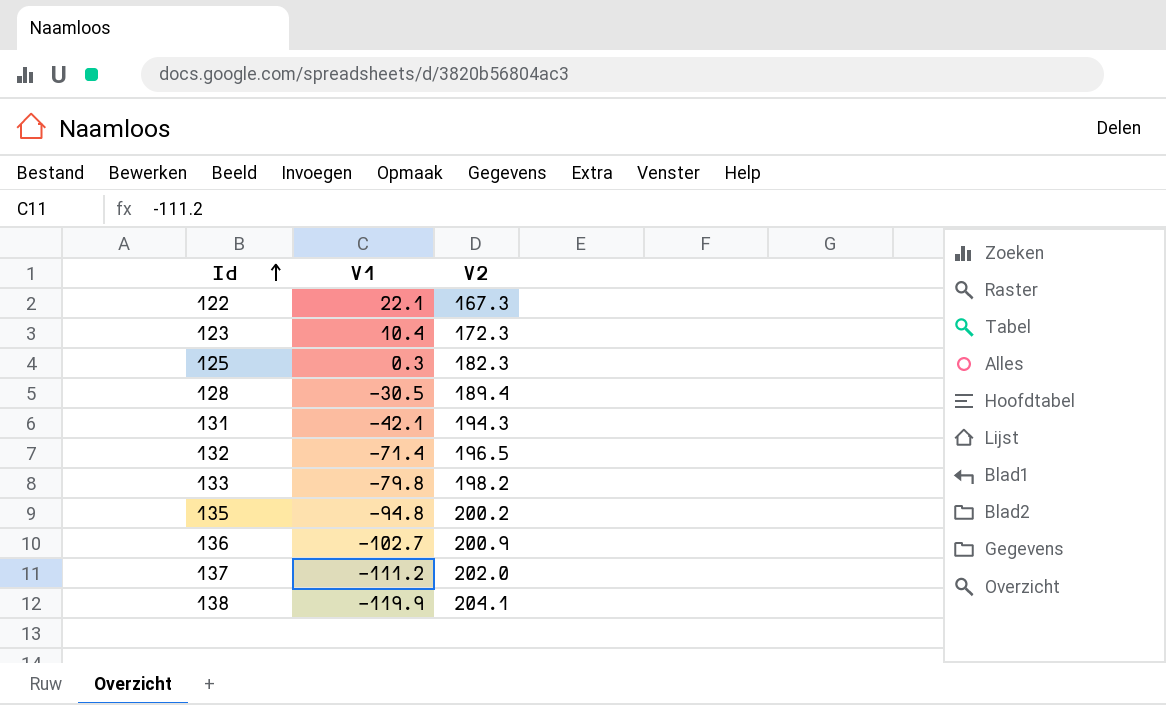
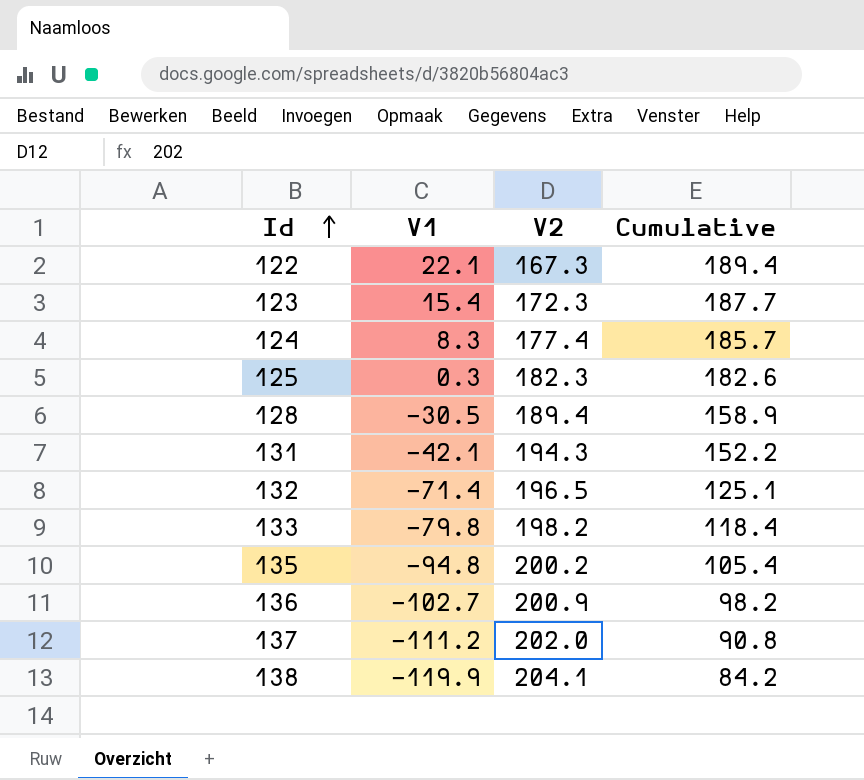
column Cumulative | formula: none -> [V1] + [V2]
123 | V1: 10.4 -> 15.4
row 124: none -> 8.3 | 177.4 | 185.7

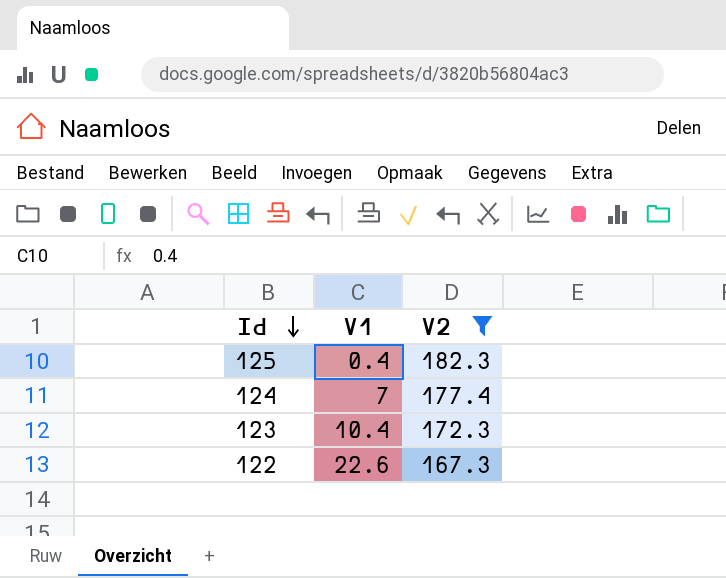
filter: none -> V2 <= 182.3
row order: Id ascending -> Id descending
column Cumulative | formula: [V1] + [V2] -> none
125 | V1: 0.3 -> 0.4
124 | V1: 8.3 -> 7
123 | V1: 15.4 -> 10.4
122 | V1: 22.1 -> 22.6

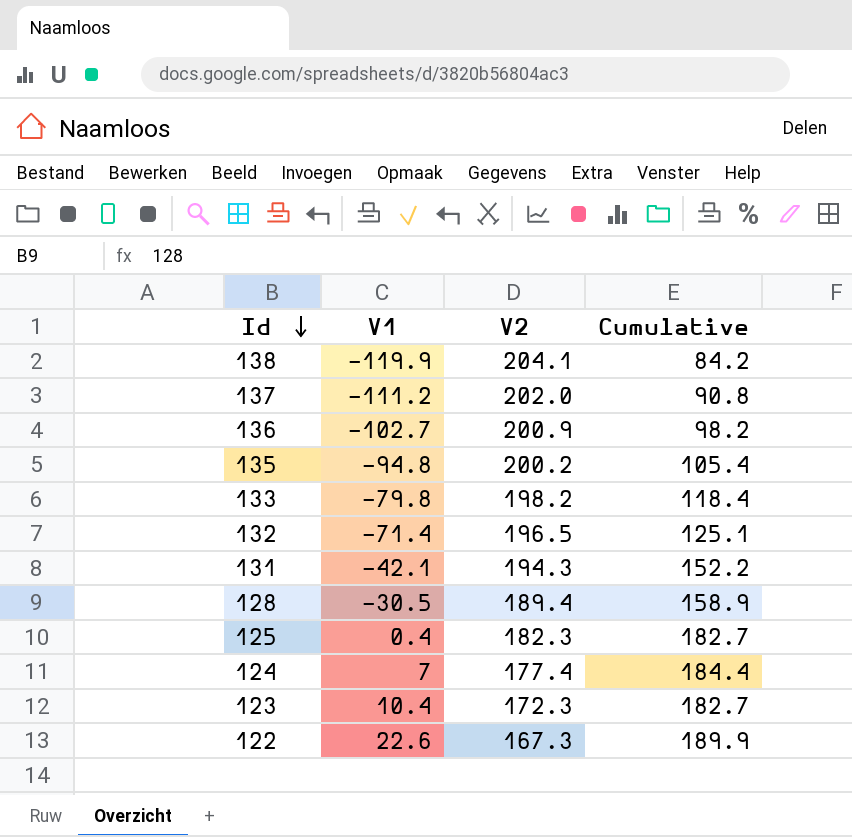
filter: V2 <= 182.3 -> none
column Cumulative | formula: none -> [V1] + [V2]

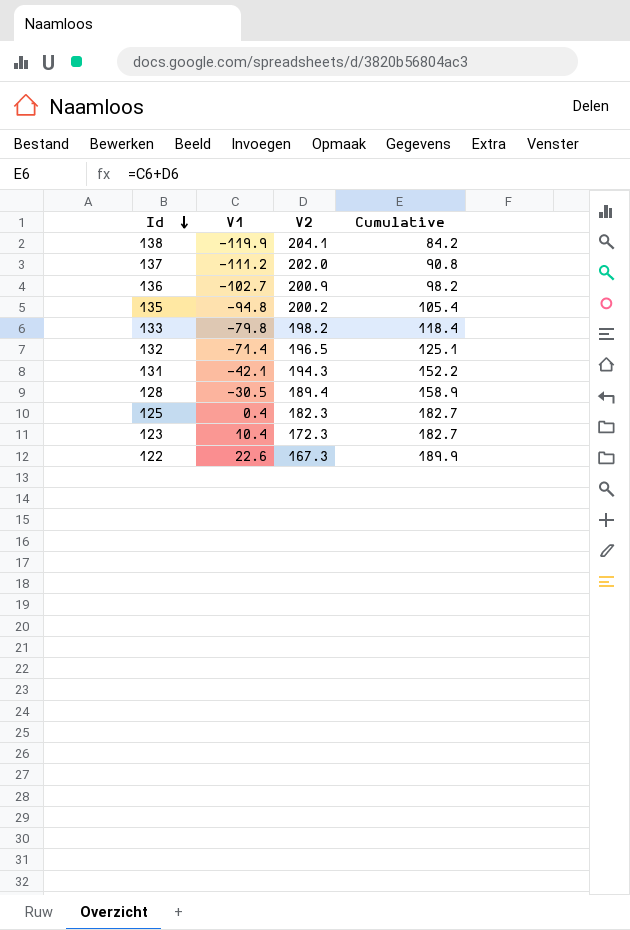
row 124: 7 | 177.4 | 184.4 -> none

